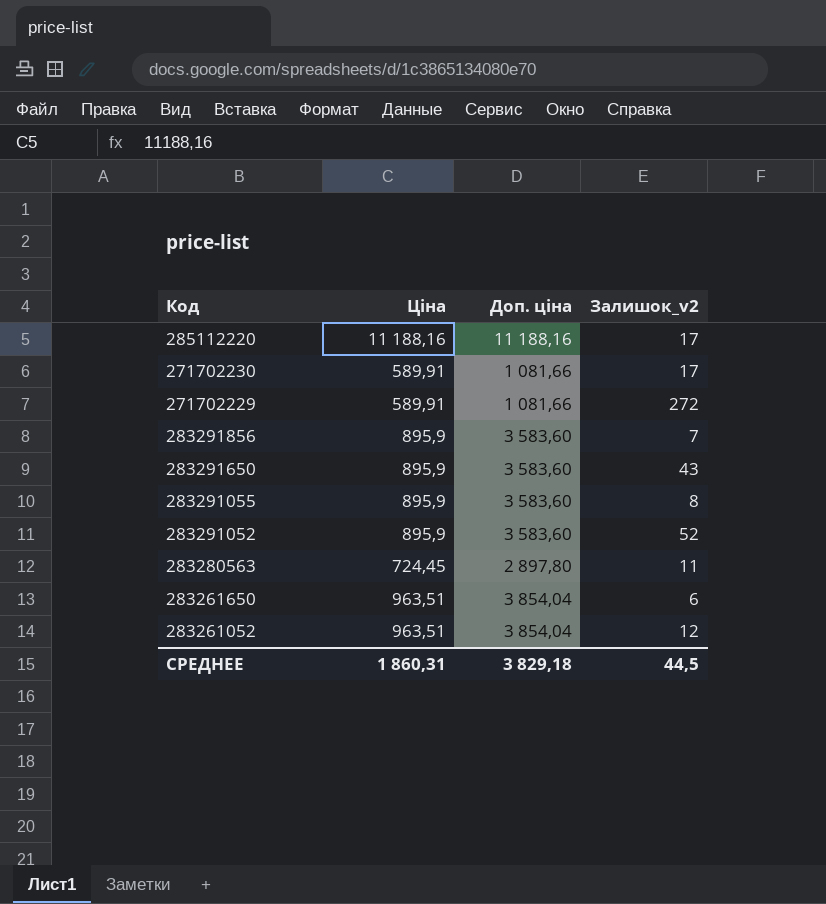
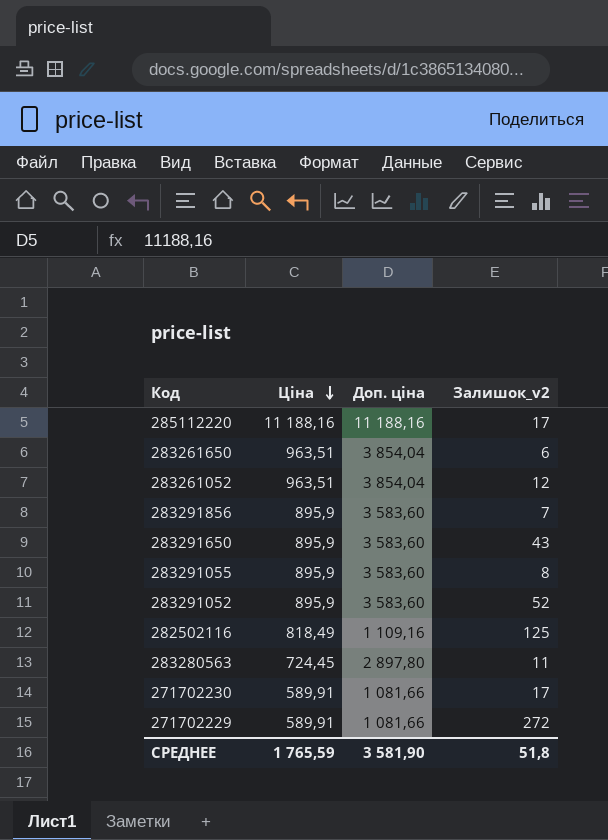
row order: none -> Ціна descending
row 282502116: none -> 818,49 | 1 109,16 | 125
СРЕДНЕЕ | Ціна: 1 860,31 -> 1 765,59
СРЕДНЕЕ | Доп. ціна: 3 829,18 -> 3 581,90
СРЕДНЕЕ | Залишок_v2: 44,5 -> 51,8

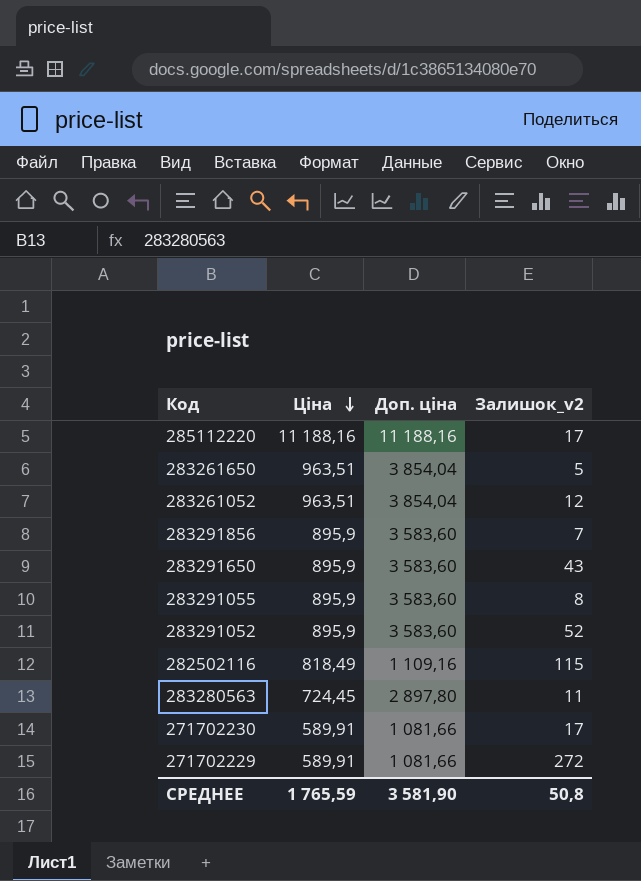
283261650 | Залишок_v2: 6 -> 5
282502116 | Залишок_v2: 125 -> 115
СРЕДНЕЕ | Залишок_v2: 51,8 -> 50,8

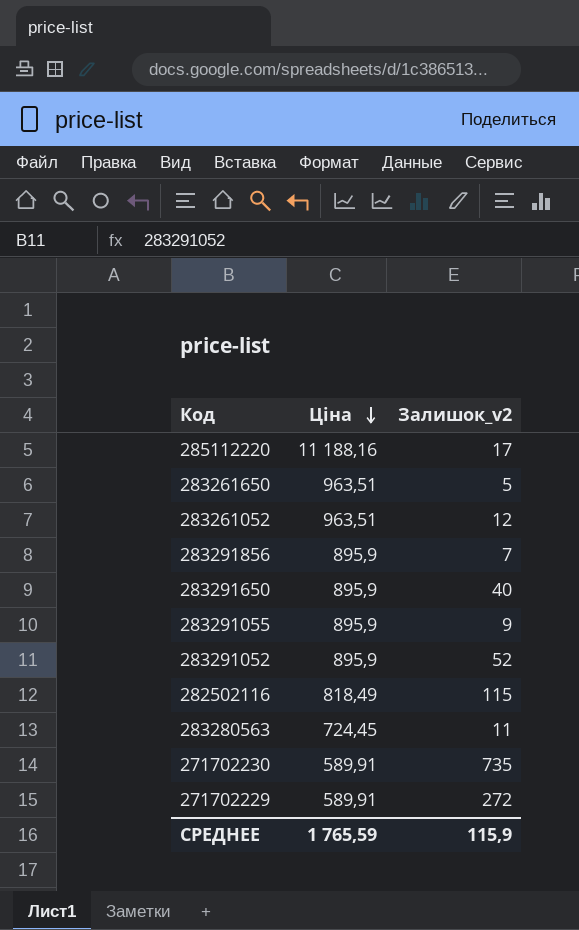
column Доп. ціна | position: 3 -> none
283291650 | Залишок_v2: 43 -> 40
283291055 | Залишок_v2: 8 -> 9
271702230 | Залишок_v2: 17 -> 735
СРЕДНЕЕ | Залишок_v2: 50,8 -> 115,9

